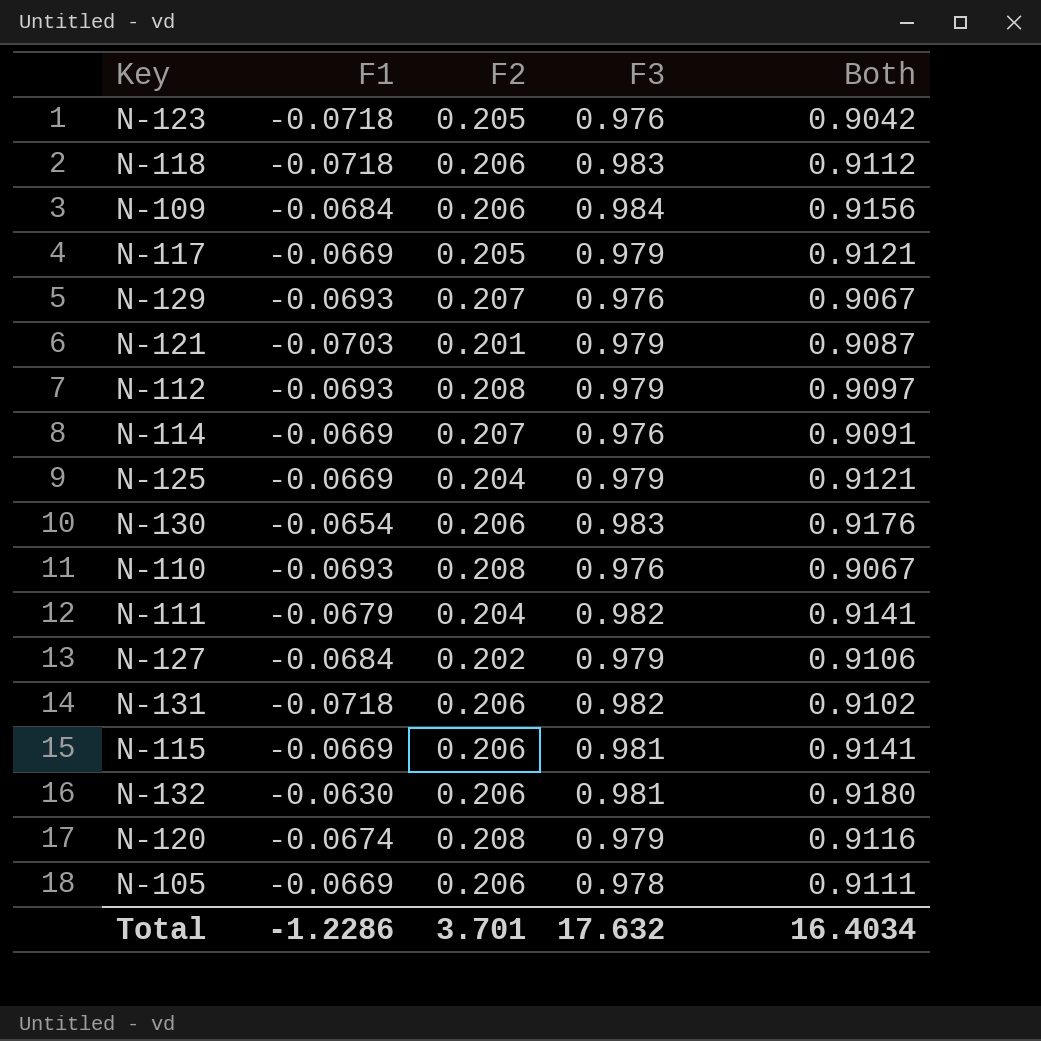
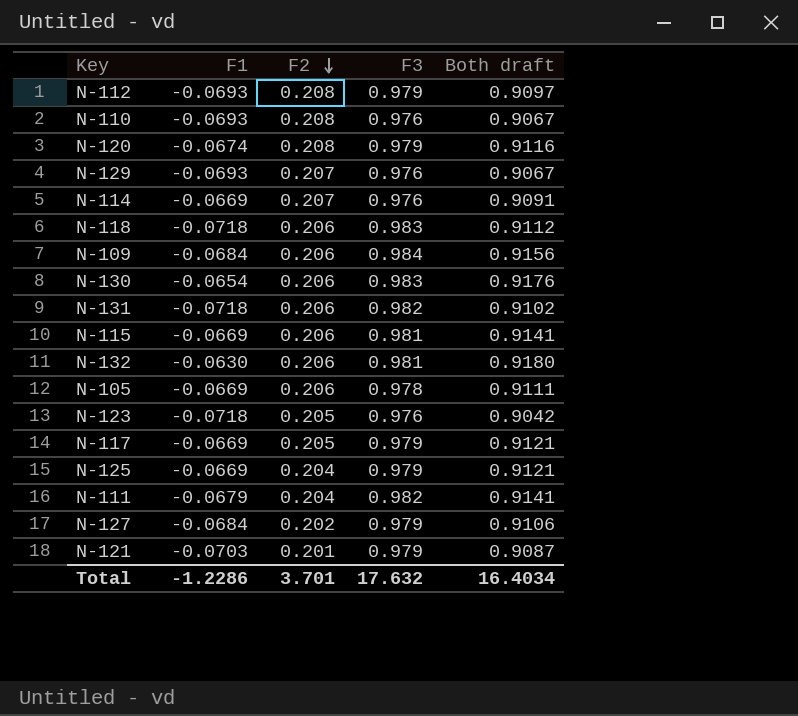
row order: none -> F2 descending
column name: Both -> Both draft

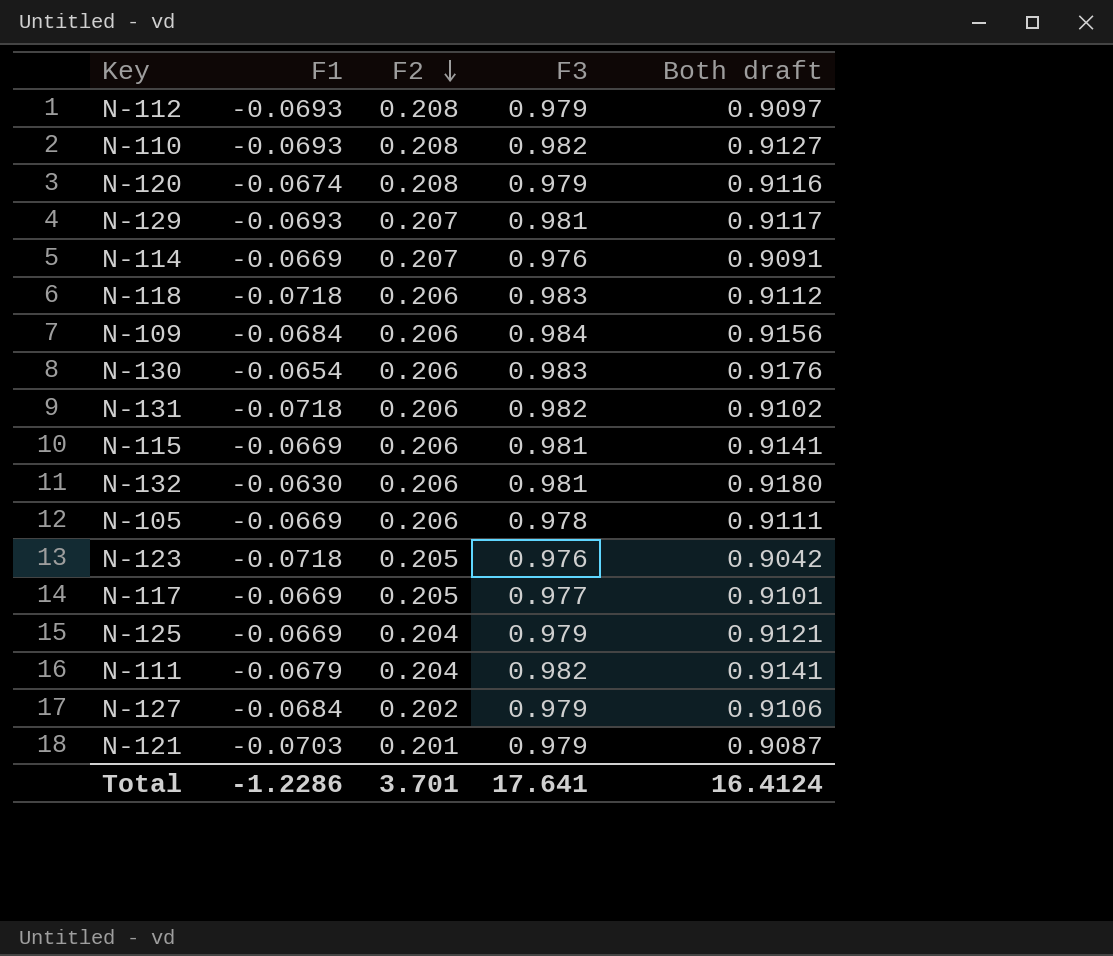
N-110 | F3: 0.976 -> 0.982
N-110 | Both draft: 0.9067 -> 0.9127
N-129 | F3: 0.976 -> 0.981
N-129 | Both draft: 0.9067 -> 0.9117
N-117 | F3: 0.979 -> 0.977
N-117 | Both draft: 0.9121 -> 0.9101
Total | F3: 17.632 -> 17.641
Total | Both draft: 16.4034 -> 16.4124

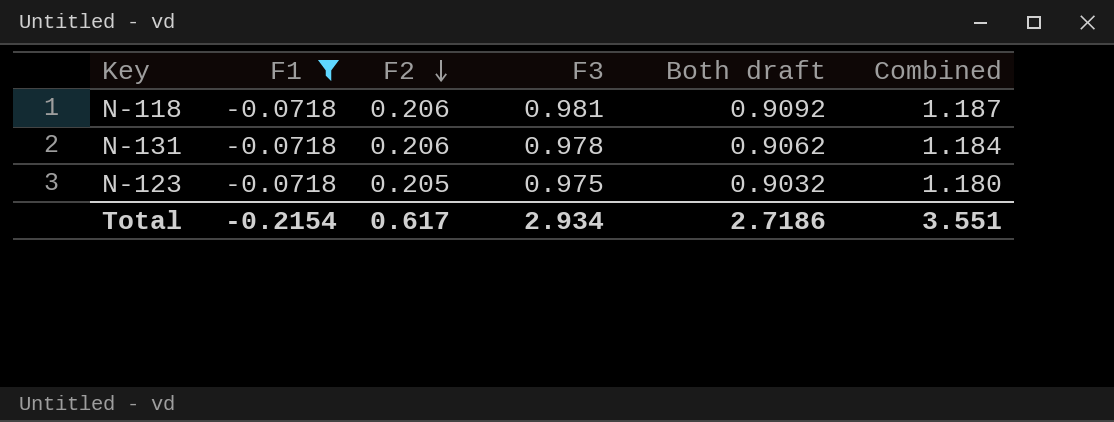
filter: none -> F1 = -0.0718
column Combined | formula: none -> [F2] + [F3]
N-118 | F3: 0.983 -> 0.981
N-118 | Both draft: 0.9112 -> 0.9092
N-131 | F3: 0.982 -> 0.978
N-131 | Both draft: 0.9102 -> 0.9062
N-123 | F3: 0.976 -> 0.975
N-123 | Both draft: 0.9042 -> 0.9032
Total | F1: -1.2286 -> -0.2154
Total | F2: 3.701 -> 0.617
Total | F3: 17.641 -> 2.934
Total | Both draft: 16.4124 -> 2.7186

